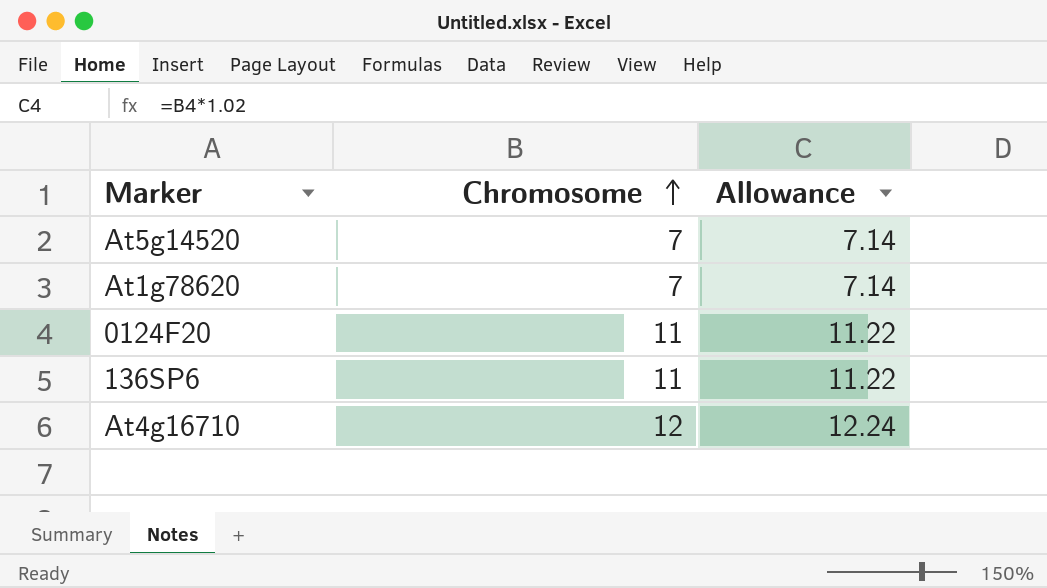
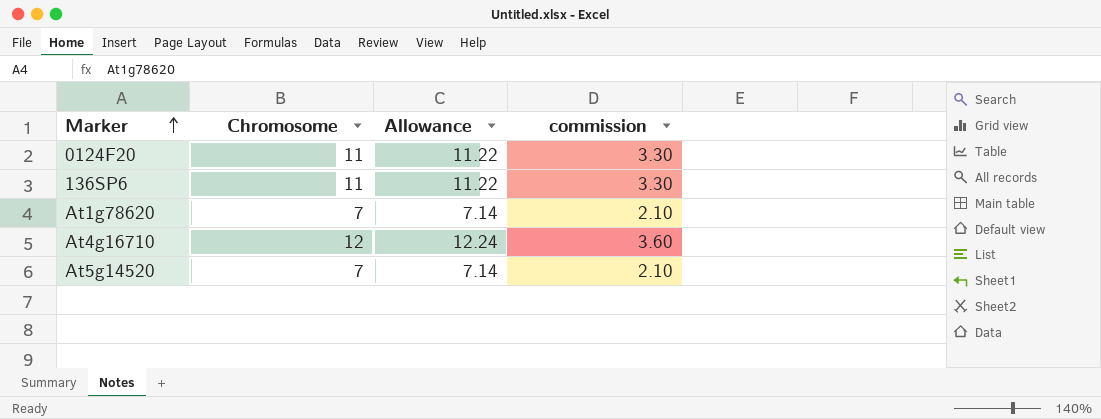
row order: Chromosome ascending -> Marker ascending
column commission | formula: none -> [Chromosome] * 0.3

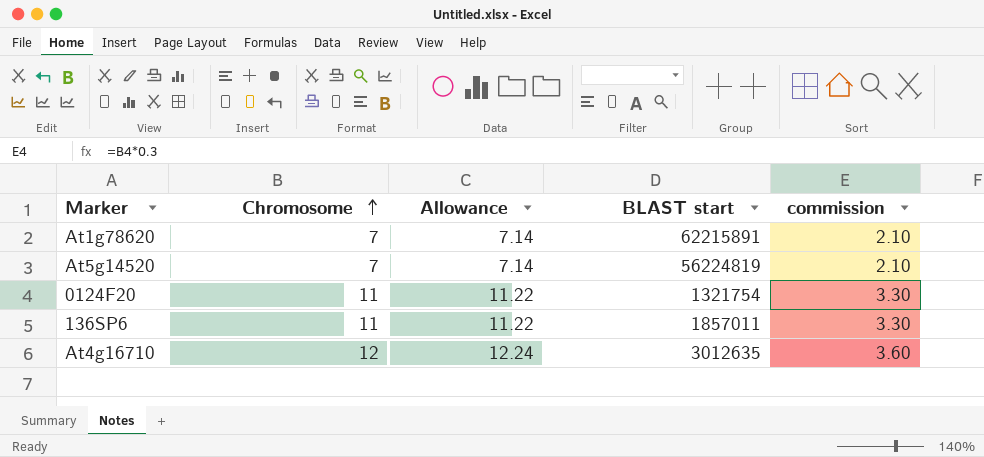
row order: Marker ascending -> Chromosome ascending
column BLAST start | position: none -> 4

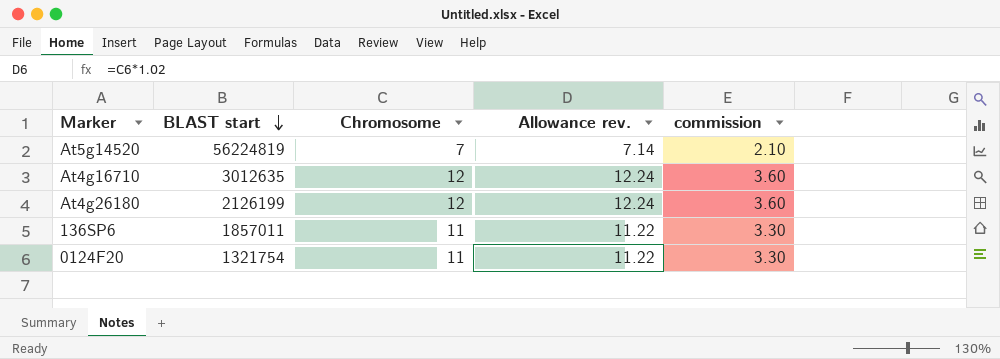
row order: Chromosome ascending -> BLAST start descending
column BLAST start | position: 4 -> 2
column name: Allowance -> Allowance rev.
row At1g78620: 7 | 7.14 | 62215891 | 2.10 -> none
row At4g26180: none -> 2126199 | 12 | 12.24 | 3.60

